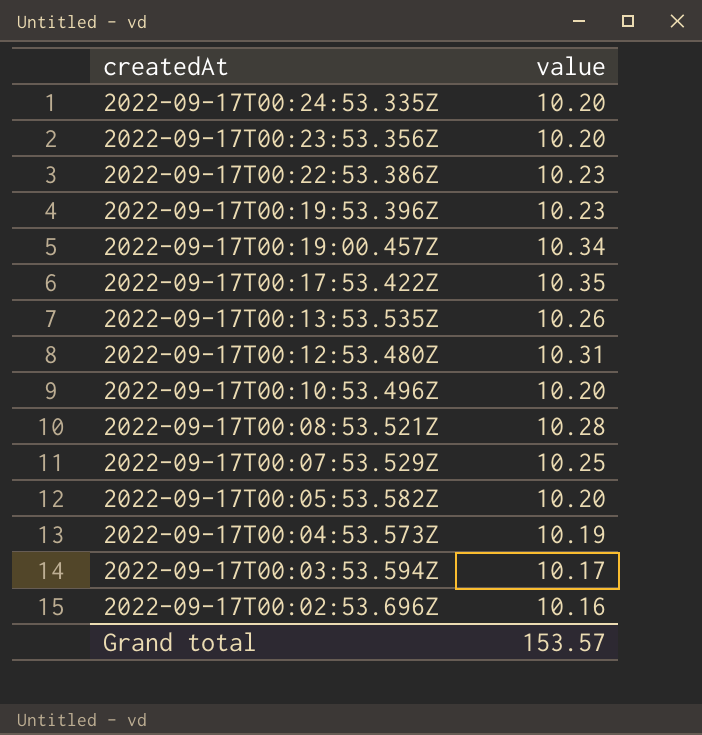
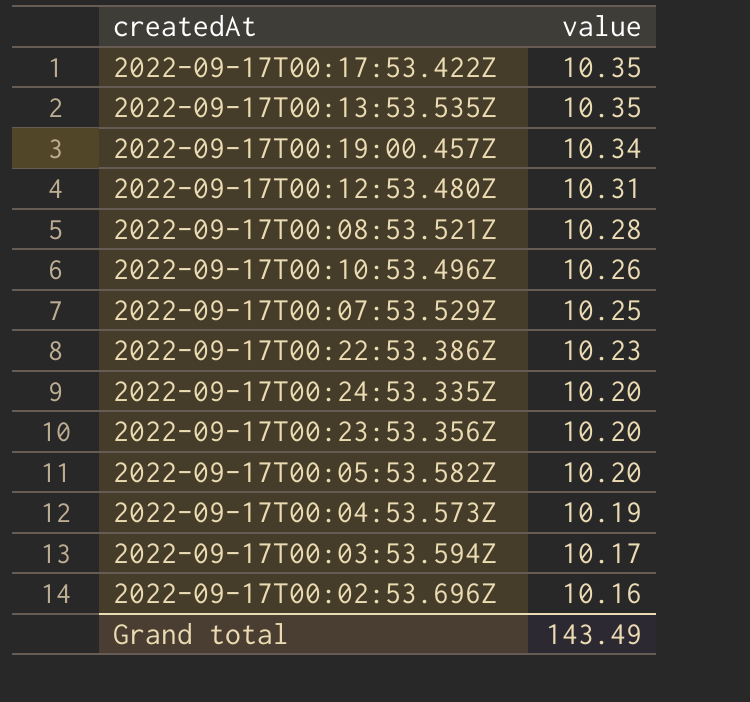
row order: createdAt descending -> value descending
row 2022-09-17T00:19:53.396Z: 10.23 -> none
2022-09-17T00:13:53.535Z | value: 10.26 -> 10.35
2022-09-17T00:10:53.496Z | value: 10.20 -> 10.26
Grand total | value: 153.57 -> 143.49

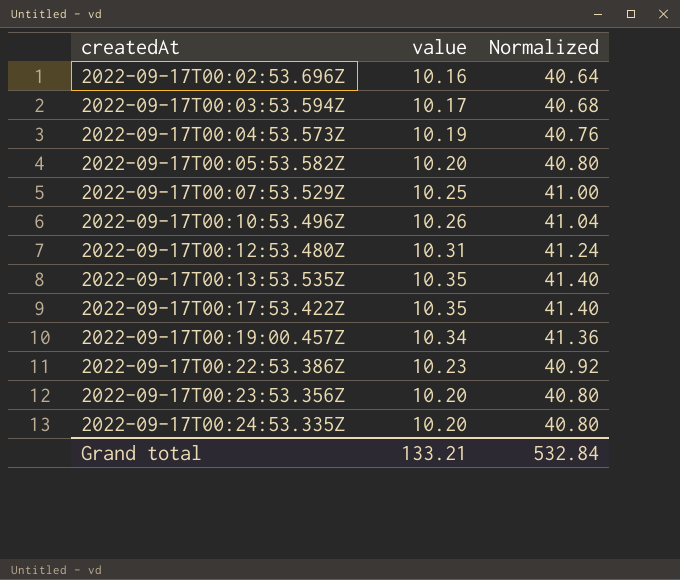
row order: value descending -> createdAt ascending
column Normalized | formula: none -> [value] * 4
row 2022-09-17T00:08:53.521Z: 10.28 -> none
Grand total | value: 143.49 -> 133.21

